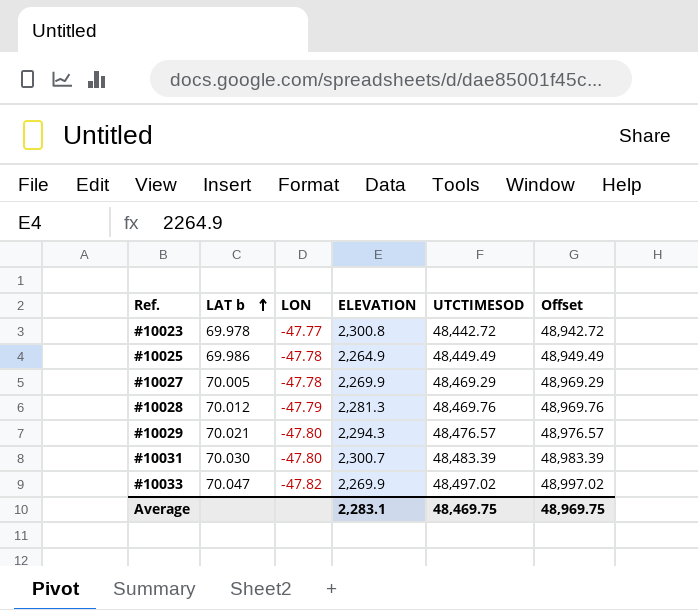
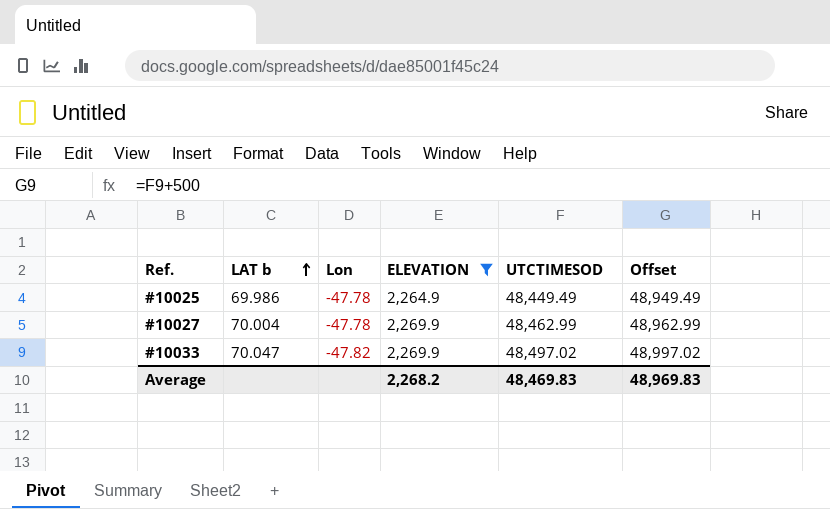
filter: none -> ELEVATION <= 2,269.9
column name: LON -> Lon
#10027 | LAT b: 70.005 -> 70.004
#10027 | UTCTIMESOD: 48,469.29 -> 48,462.99
#10027 | Offset: 48,969.29 -> 48,962.99
Average | ELEVATION: 2,283.1 -> 2,268.2
Average | UTCTIMESOD: 48,469.75 -> 48,469.83
Average | Offset: 48,969.75 -> 48,969.83

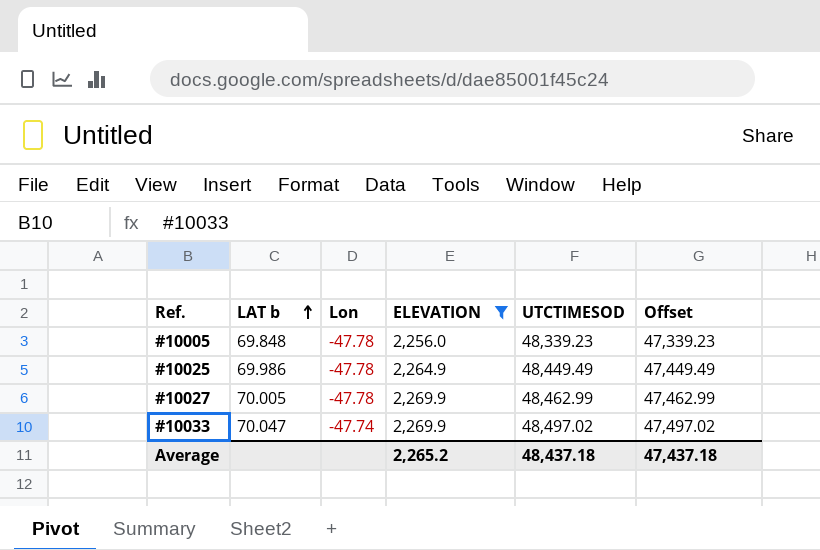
column Offset | formula: [UTCTIMESOD] + 500 -> [UTCTIMESOD] - 1000
row #10005: none -> 69.848 | -47.78 | 2,256.0 | 48,339.23 | 47,339.23
#10027 | LAT b: 70.004 -> 70.005
#10033 | Lon: -47.82 -> -47.74
Average | ELEVATION: 2,268.2 -> 2,265.2
Average | UTCTIMESOD: 48,469.83 -> 48,437.18
Average | Offset: 48,969.83 -> 47,437.18

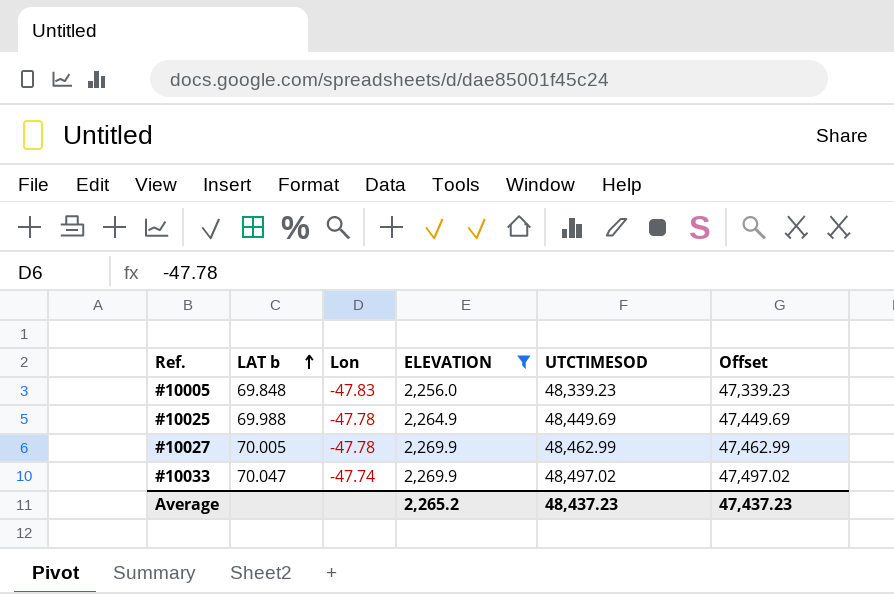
#10005 | Lon: -47.78 -> -47.83
#10025 | LAT b: 69.986 -> 69.988
#10025 | UTCTIMESOD: 48,449.49 -> 48,449.69
#10025 | Offset: 47,449.49 -> 47,449.69
Average | UTCTIMESOD: 48,437.18 -> 48,437.23
Average | Offset: 47,437.18 -> 47,437.23

